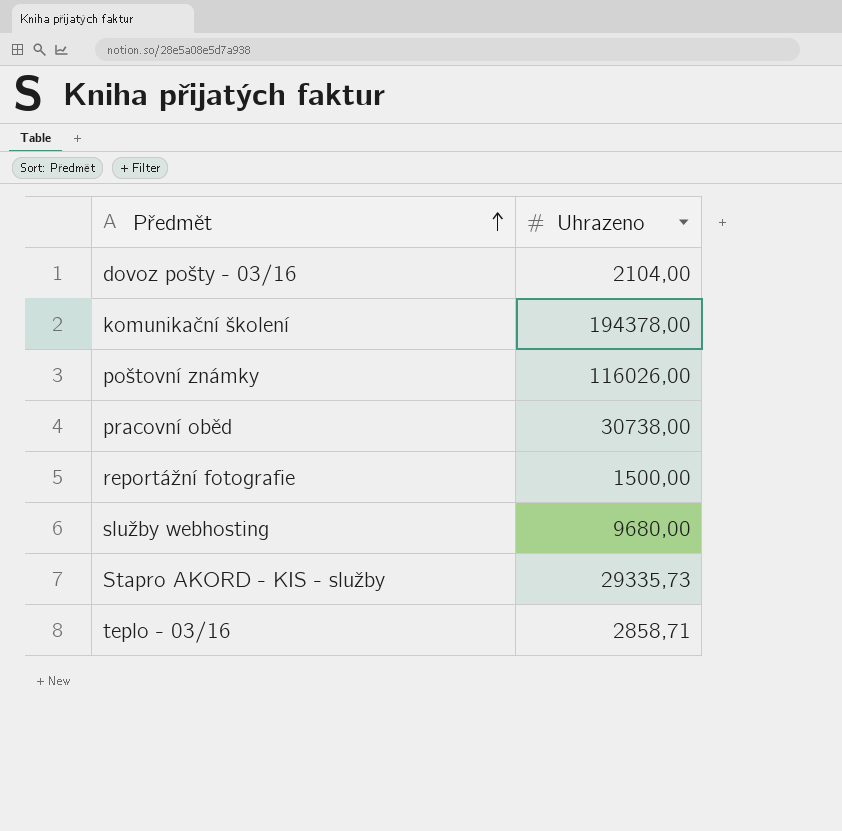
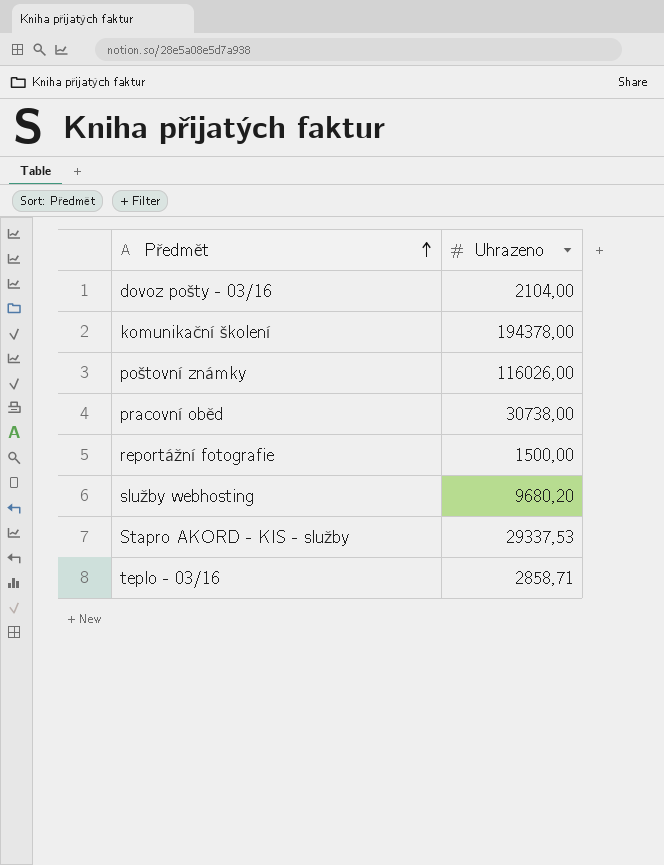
služby webhosting | Uhrazeno: 9680,00 -> 9680,20
Stapro AKORD - KIS - služby | Uhrazeno: 29335,73 -> 29337,53

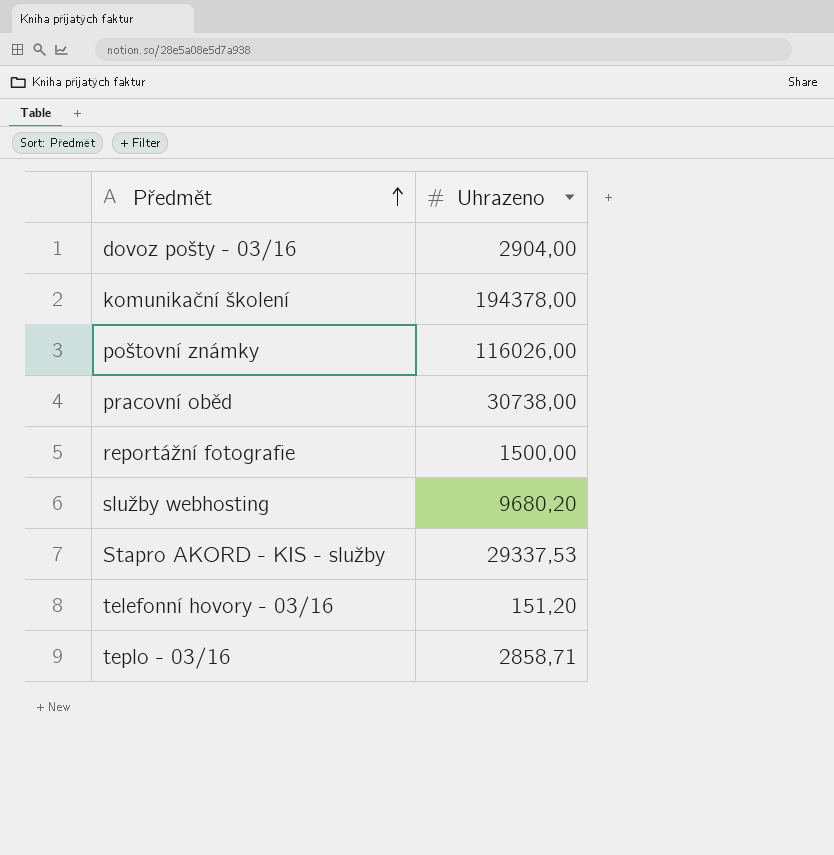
dovoz pošty - 03/16 | Uhrazeno: 2104,00 -> 2904,00
row telefonní hovory - 03/16: none -> 151,20

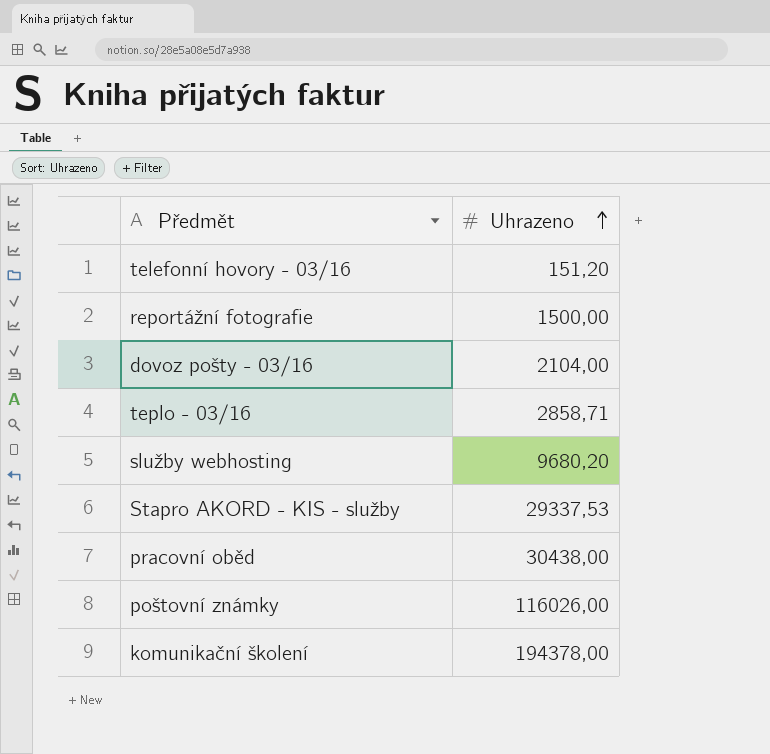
row order: Předmět ascending -> Uhrazeno ascending
dovoz pošty - 03/16 | Uhrazeno: 2904,00 -> 2104,00
pracovní oběd | Uhrazeno: 30738,00 -> 30438,00

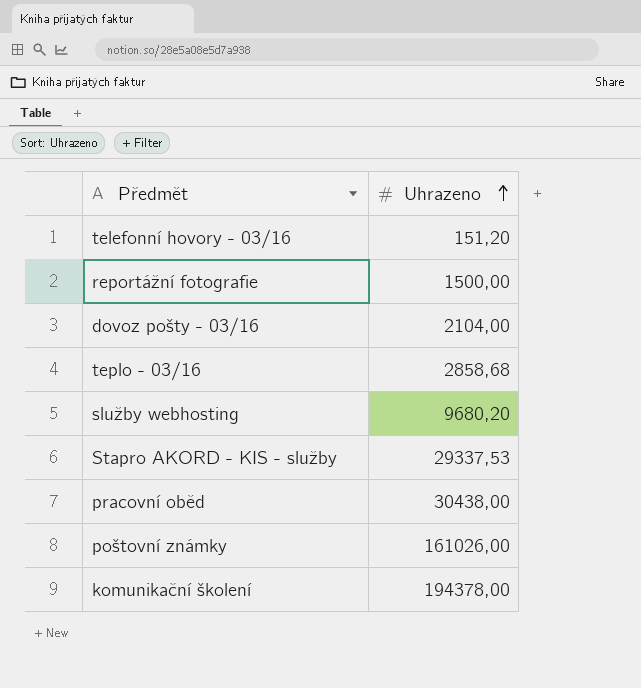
teplo - 03/16 | Uhrazeno: 2858,71 -> 2858,68
poštovní známky | Uhrazeno: 116026,00 -> 161026,00

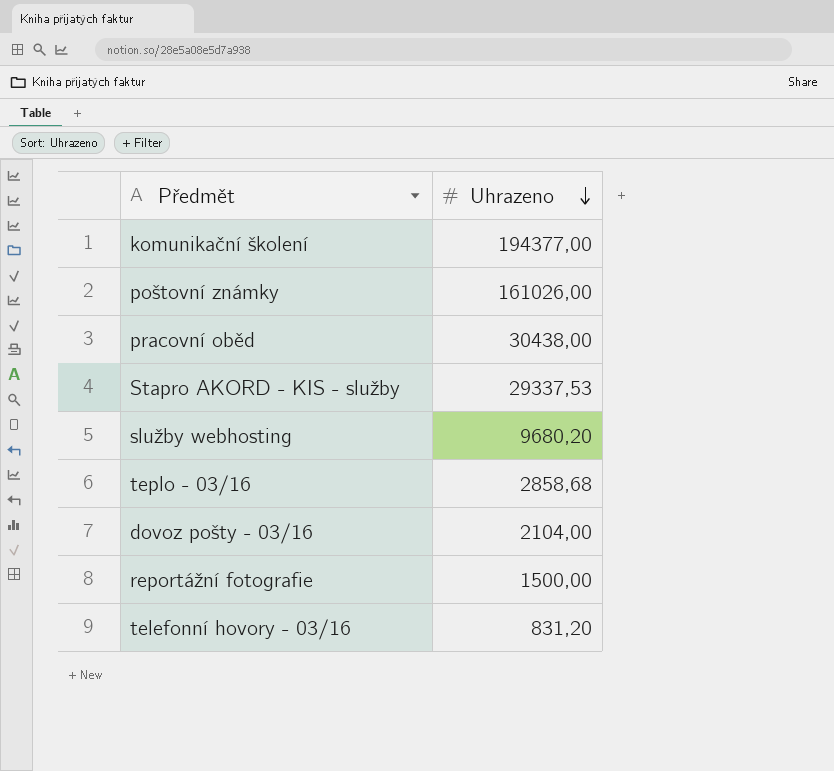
row order: Uhrazeno ascending -> Uhrazeno descending
komunikační školení | Uhrazeno: 194378,00 -> 194377,00
telefonní hovory - 03/16 | Uhrazeno: 151,20 -> 831,20

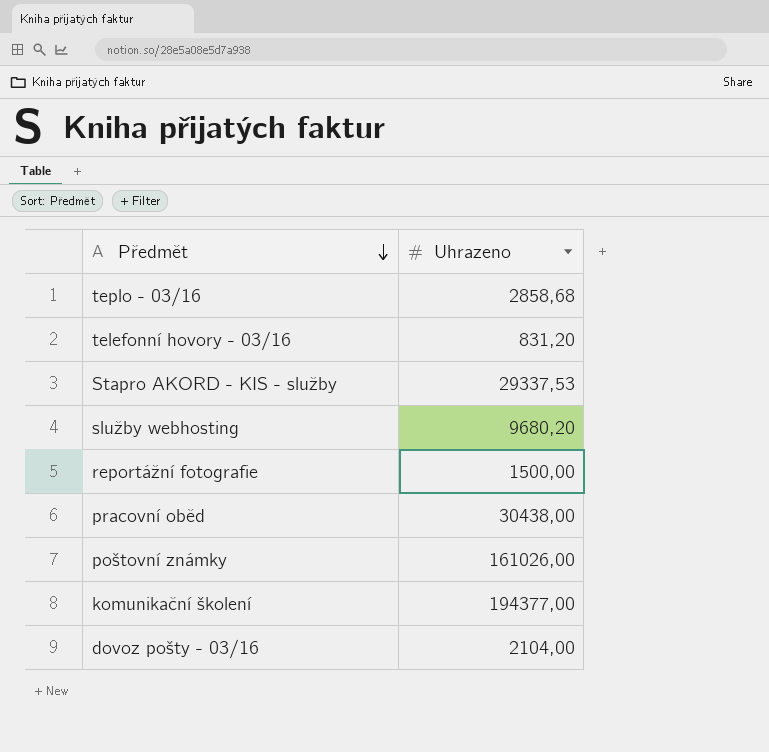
row order: Uhrazeno descending -> Předmět descending

